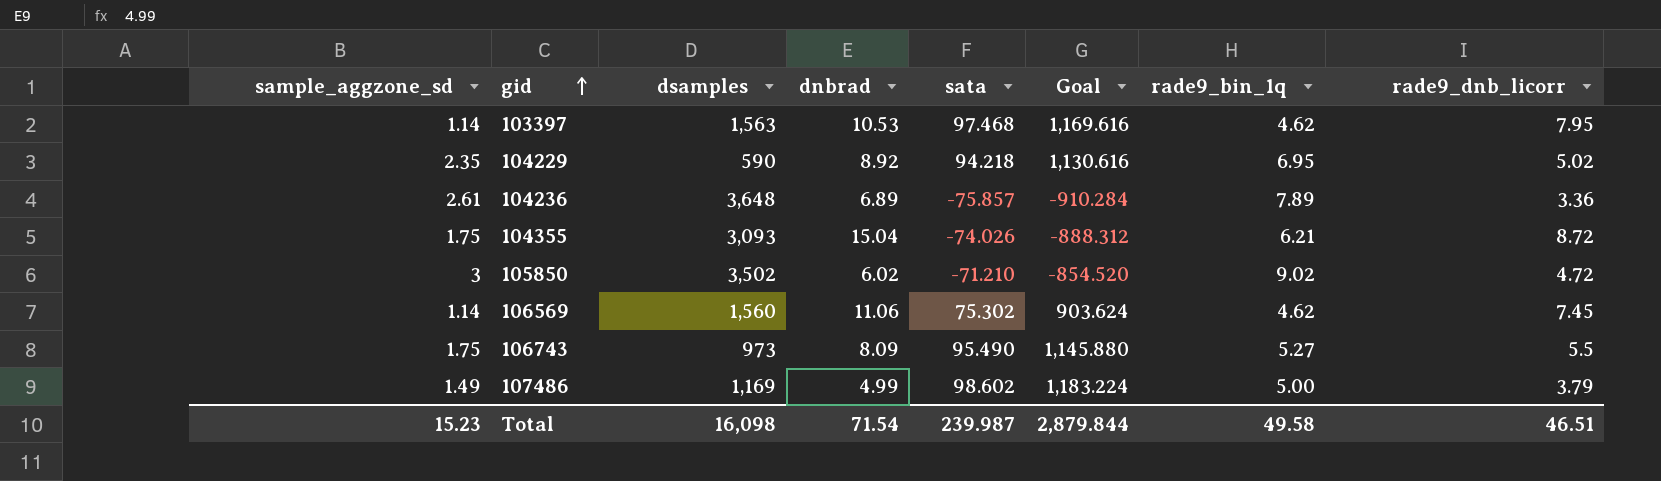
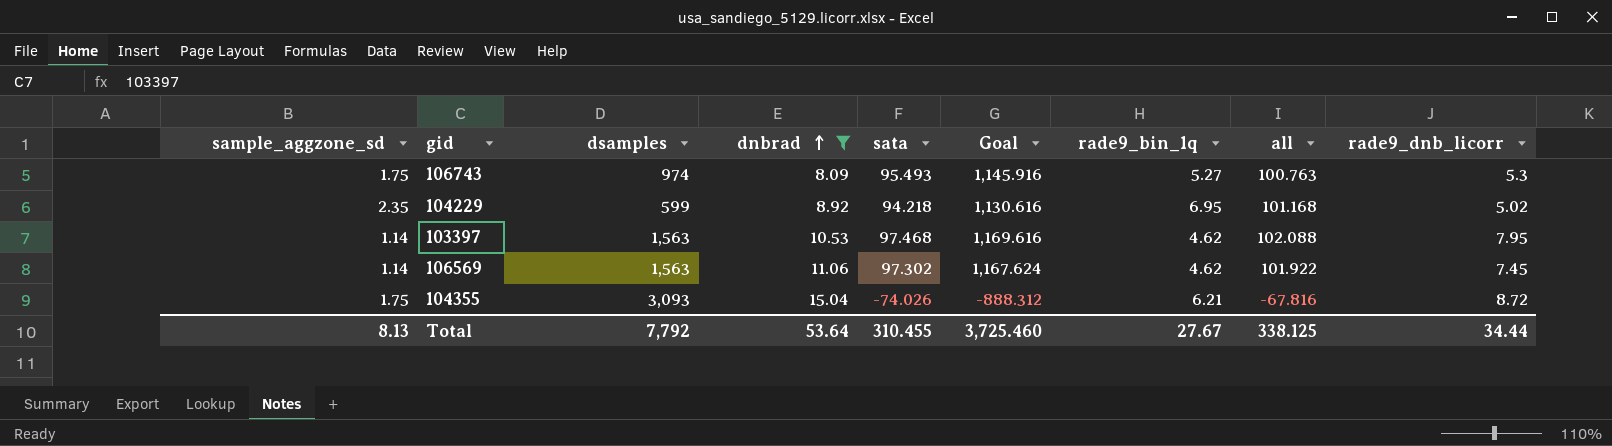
filter: none -> dnbrad >= 8.09
row order: gid ascending -> dnbrad ascending
column all | formula: none -> [sata] + [rade9_bin_1q]
106743 | dsamples: 973 -> 974
106743 | sata: 95.490 -> 95.493
106743 | Goal: 1,145.880 -> 1,145.916
106743 | rade9_dnb_licorr: 5.5 -> 5.3
104229 | dsamples: 590 -> 599
106569 | dsamples: 1,560 -> 1,563
106569 | sata: 75.302 -> 97.302
106569 | Goal: 903.624 -> 1,167.624
Total | sample_aggzone_sd: 15.23 -> 8.13
Total | dsamples: 16,098 -> 7,792
Total | dnbrad: 71.54 -> 53.64
Total | sata: 239.987 -> 310.455
Total | Goal: 2,879.844 -> 3,725.460
Total | rade9_bin_1q: 49.58 -> 27.67
Total | rade9_dnb_licorr: 46.51 -> 34.44

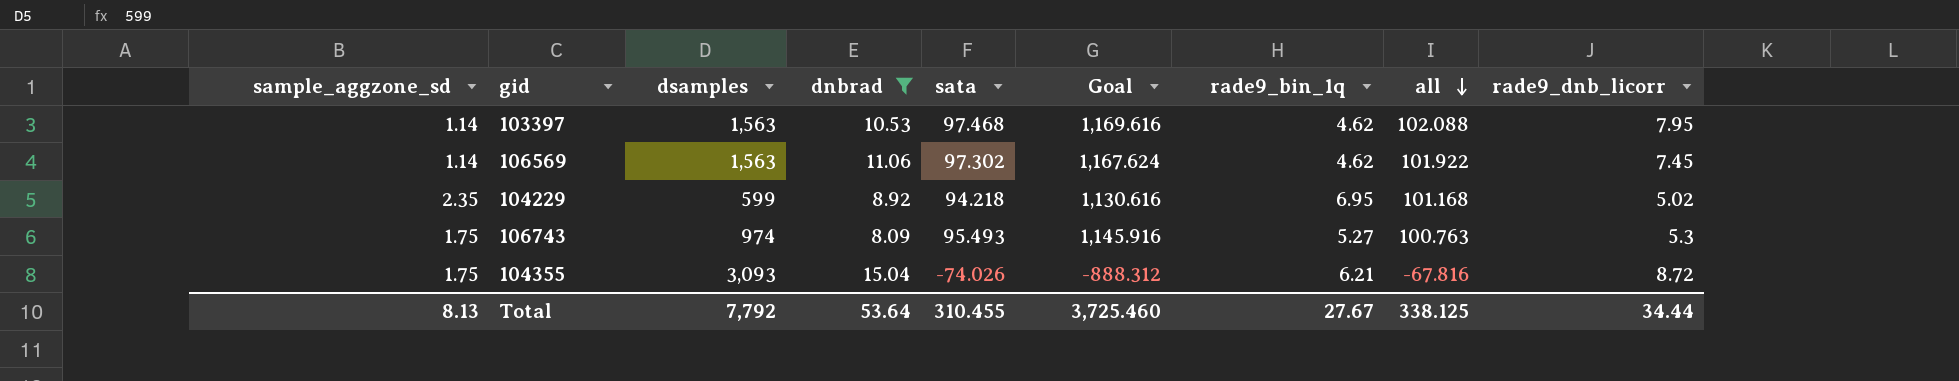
row order: dnbrad ascending -> all descending

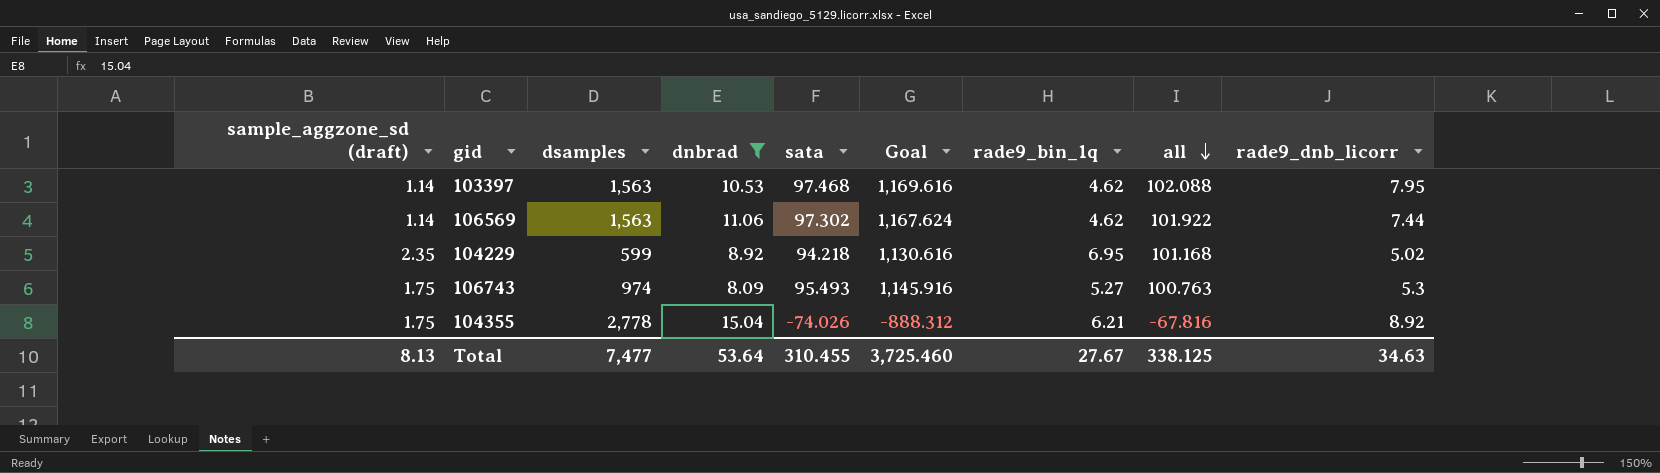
column name: sample_aggzone_sd -> sample_aggzone_sd (draft)
106569 | rade9_dnb_licorr: 7.45 -> 7.44
104355 | dsamples: 3,093 -> 2,778
104355 | rade9_dnb_licorr: 8.72 -> 8.92
Total | dsamples: 7,792 -> 7,477
Total | rade9_dnb_licorr: 34.44 -> 34.63

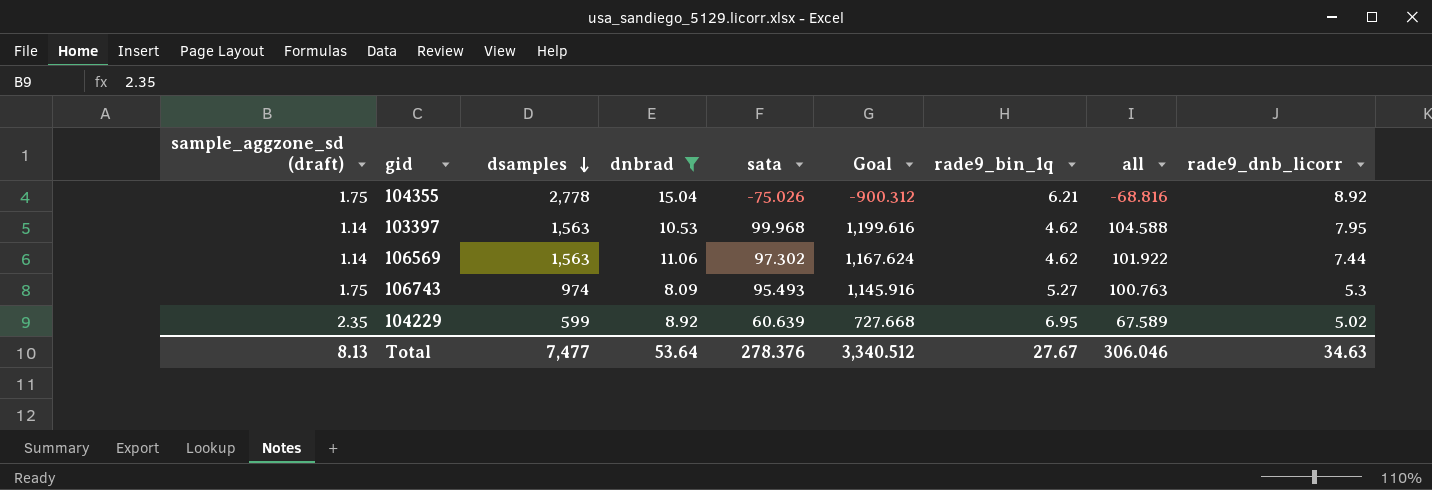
row order: all descending -> dsamples descending
104355 | sata: -74.026 -> -75.026
104355 | Goal: -888.312 -> -900.312
104355 | all: -67.816 -> -68.816
103397 | sata: 97.468 -> 99.968
103397 | Goal: 1,169.616 -> 1,199.616
103397 | all: 102.088 -> 104.588
104229 | sata: 94.218 -> 60.639
104229 | Goal: 1,130.616 -> 727.668
104229 | all: 101.168 -> 67.589
Total | sata: 310.455 -> 278.376
Total | Goal: 3,725.460 -> 3,340.512
Total | all: 338.125 -> 306.046

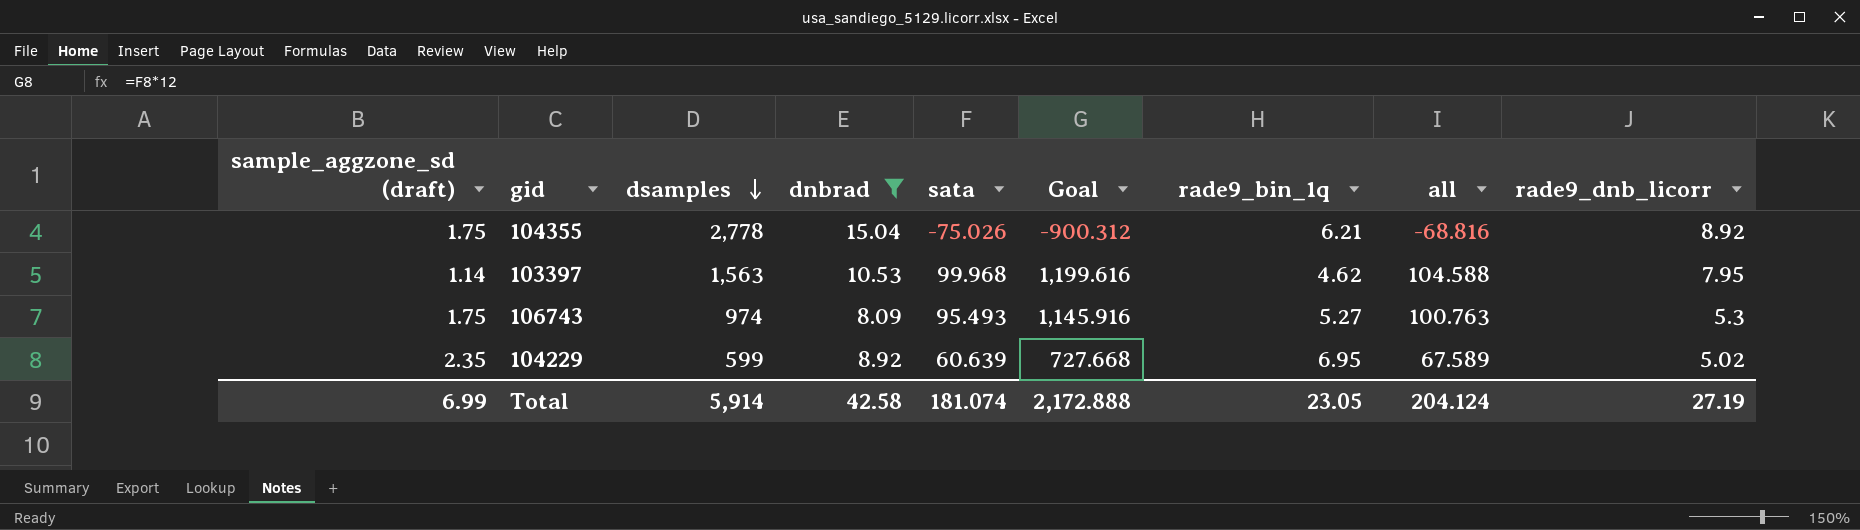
row 106569: 1.14 | 1,563 | 11.06 | 97.302 | 1,167.624 | 4.62 | 101.922 | 7.44 -> none
Total | sample_aggzone_sd (draft): 8.13 -> 6.99
Total | dsamples: 7,477 -> 5,914
Total | dnbrad: 53.64 -> 42.58
Total | sata: 278.376 -> 181.074
Total | Goal: 3,340.512 -> 2,172.888
Total | rade9_bin_1q: 27.67 -> 23.05
Total | all: 306.046 -> 204.124
Total | rade9_dnb_licorr: 34.63 -> 27.19

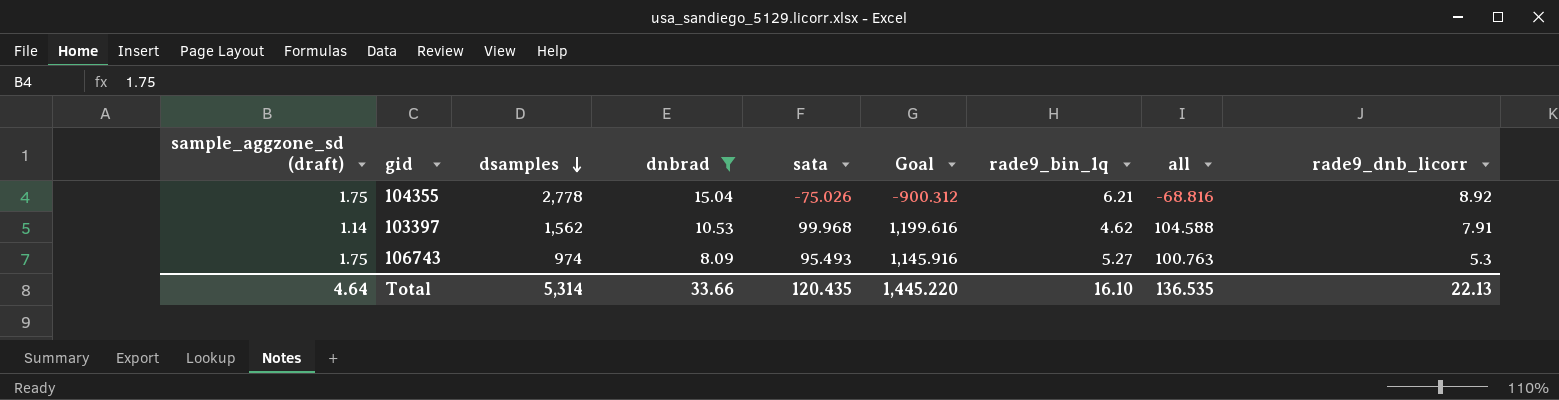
row 104229: 2.35 | 599 | 8.92 | 60.639 | 727.668 | 6.95 | 67.589 | 5.02 -> none
103397 | dsamples: 1,563 -> 1,562
103397 | rade9_dnb_licorr: 7.95 -> 7.91
Total | sample_aggzone_sd (draft): 6.99 -> 4.64
Total | dsamples: 5,914 -> 5,314
Total | dnbrad: 42.58 -> 33.66
Total | sata: 181.074 -> 120.435
Total | Goal: 2,172.888 -> 1,445.220
Total | rade9_bin_1q: 23.05 -> 16.10
Total | all: 204.124 -> 136.535
Total | rade9_dnb_licorr: 27.19 -> 22.13

